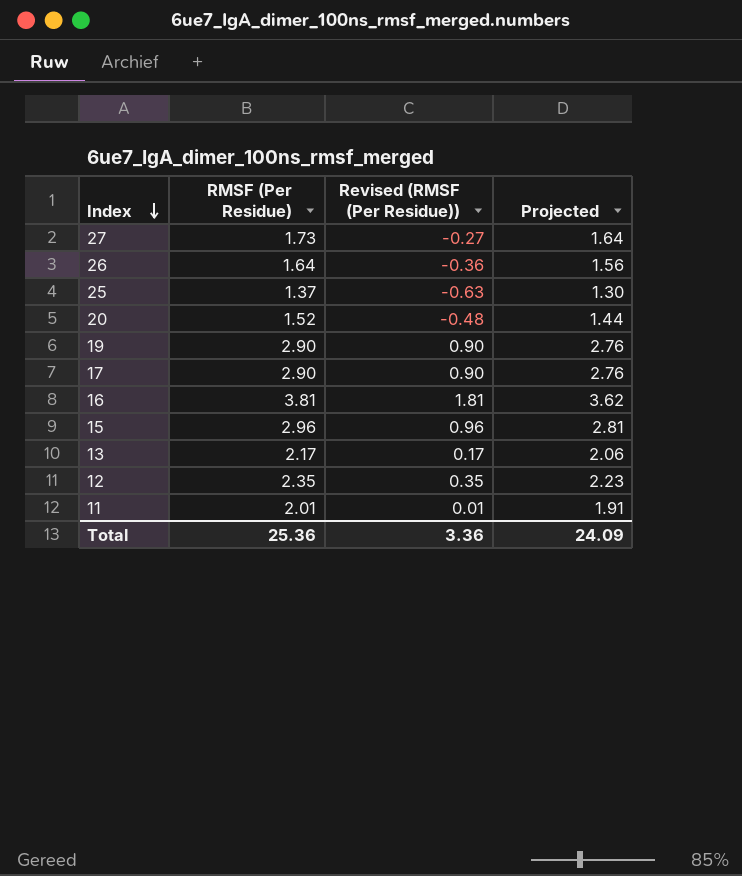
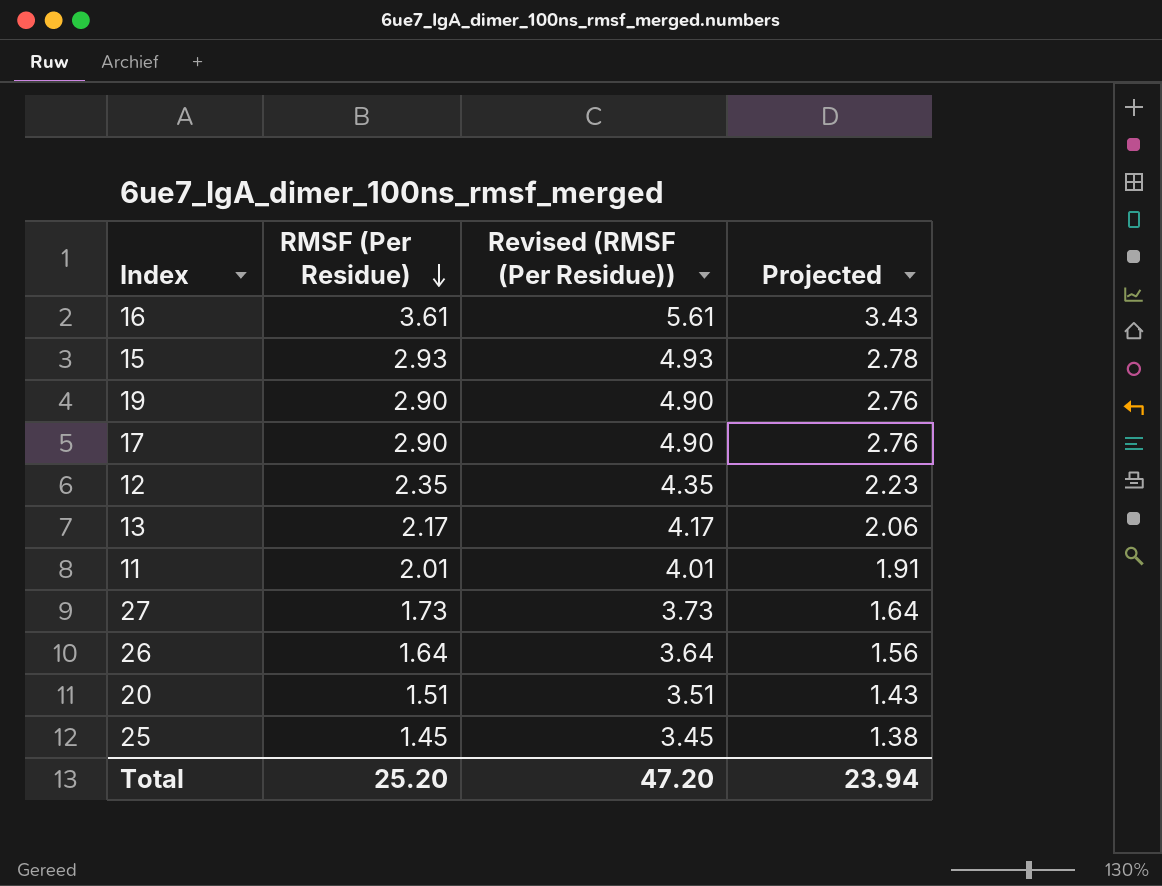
row order: Index descending -> RMSF (Per Residue) descending
column Revised (RMSF (Per Residue)) | formula: [RMSF (Per Residue)] - 2 -> [RMSF (Per Residue)] + 2
16 | RMSF (Per Residue): 3.81 -> 3.61
16 | Projected: 3.62 -> 3.43
15 | RMSF (Per Residue): 2.96 -> 2.93
15 | Projected: 2.81 -> 2.78
20 | RMSF (Per Residue): 1.52 -> 1.51
20 | Projected: 1.44 -> 1.43
25 | RMSF (Per Residue): 1.37 -> 1.45
25 | Projected: 1.30 -> 1.38
Total | RMSF (Per Residue): 25.36 -> 25.20
Total | Revised (RMSF (Per Residue)): 3.36 -> 47.20
Total | Projected: 24.09 -> 23.94

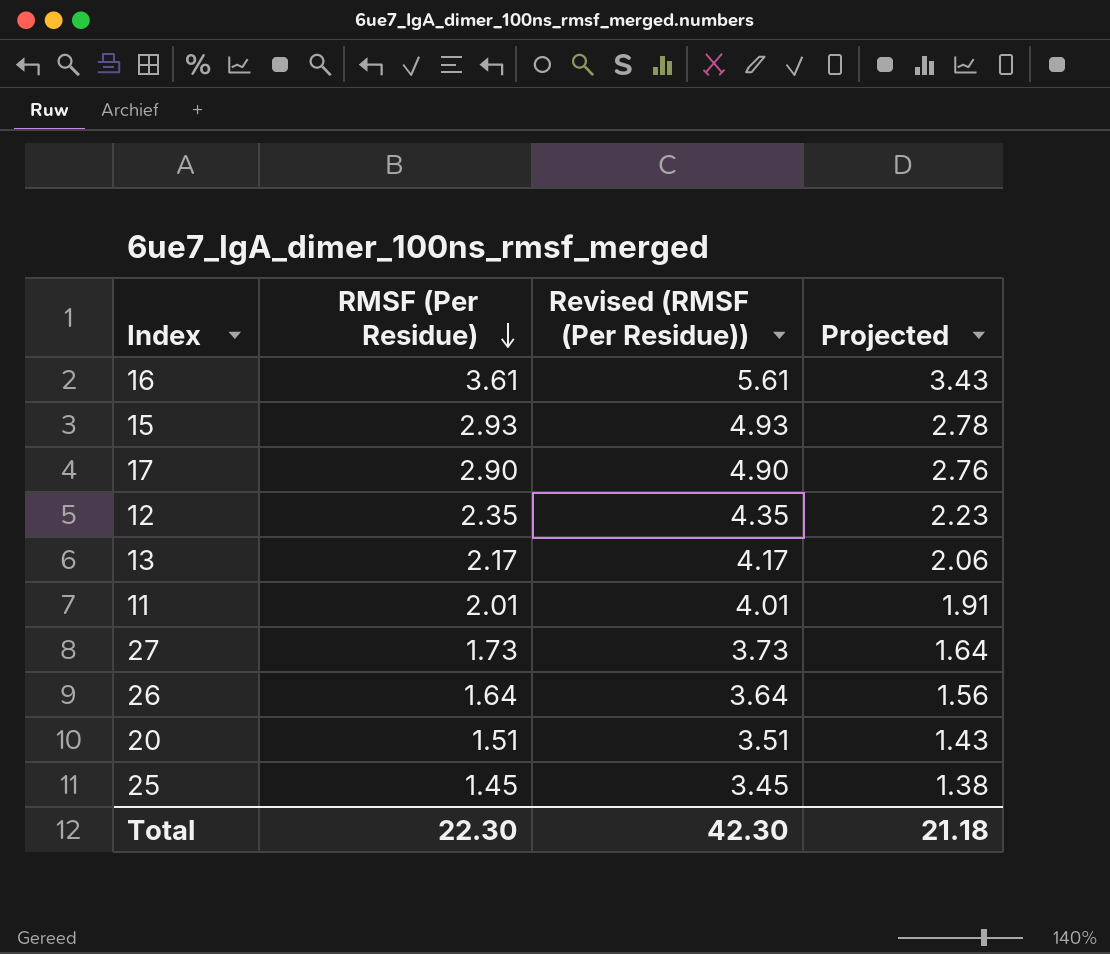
row 19: 2.90 | 4.90 | 2.76 -> none
Total | RMSF (Per Residue): 25.20 -> 22.30
Total | Revised (RMSF (Per Residue)): 47.20 -> 42.30
Total | Projected: 23.94 -> 21.18

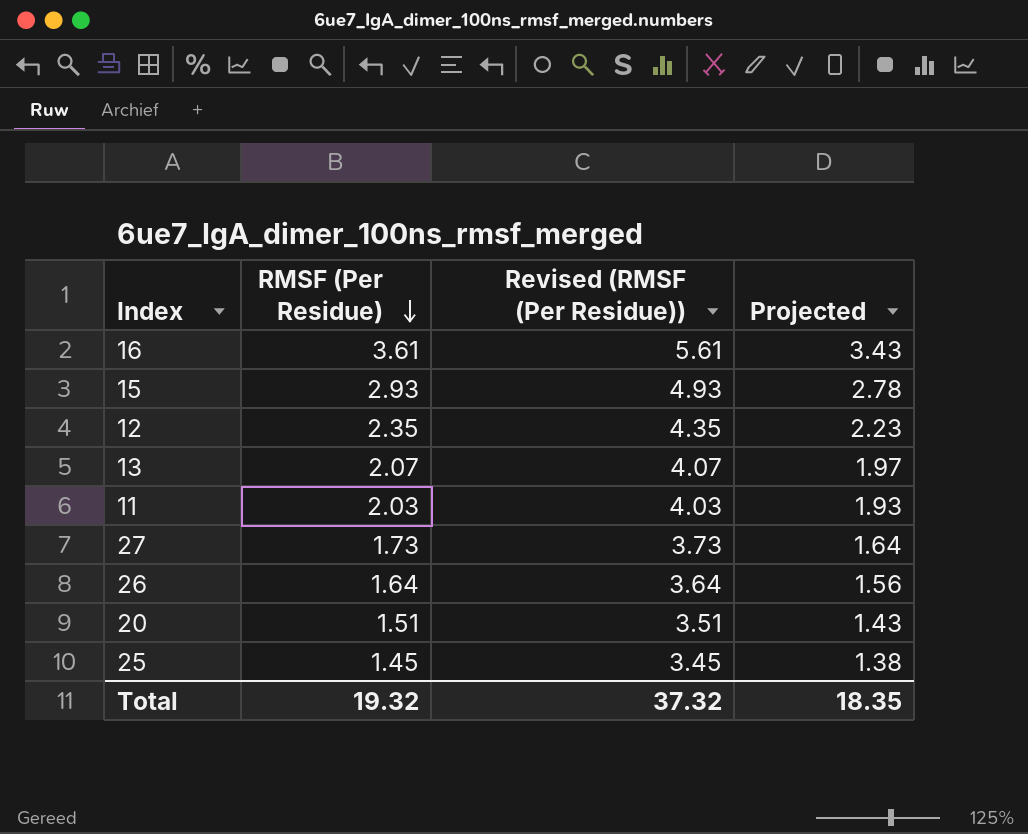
row 17: 2.90 | 4.90 | 2.76 -> none
13 | RMSF (Per Residue): 2.17 -> 2.07
13 | Revised (RMSF (Per Residue)): 4.17 -> 4.07
13 | Projected: 2.06 -> 1.97
11 | RMSF (Per Residue): 2.01 -> 2.03
11 | Revised (RMSF (Per Residue)): 4.01 -> 4.03
11 | Projected: 1.91 -> 1.93
Total | RMSF (Per Residue): 22.30 -> 19.32
Total | Revised (RMSF (Per Residue)): 42.30 -> 37.32
Total | Projected: 21.18 -> 18.35

